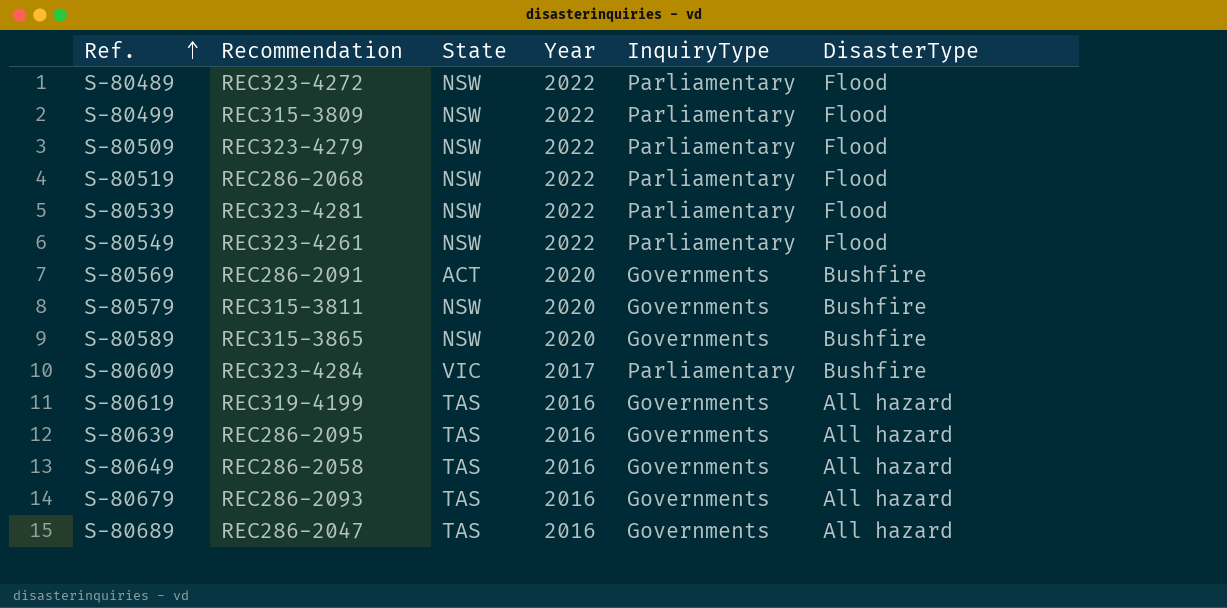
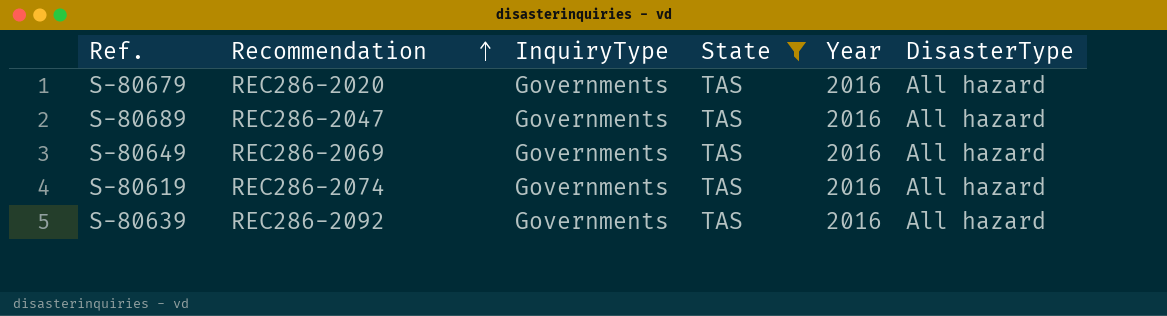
filter: none -> State = TAS
row order: Ref. ascending -> Recommendation ascending
column InquiryType | position: 5 -> 3
S-80679 | Recommendation: REC286-2093 -> REC286-2020
S-80649 | Recommendation: REC286-2058 -> REC286-2069
S-80619 | Recommendation: REC319-4199 -> REC286-2074
S-80639 | Recommendation: REC286-2095 -> REC286-2092

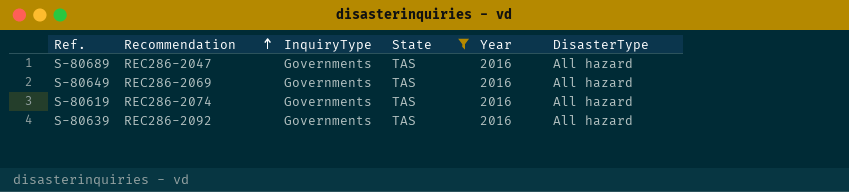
row S-80679: REC286-2020 | Governments | TAS | 2016 | All hazard -> none

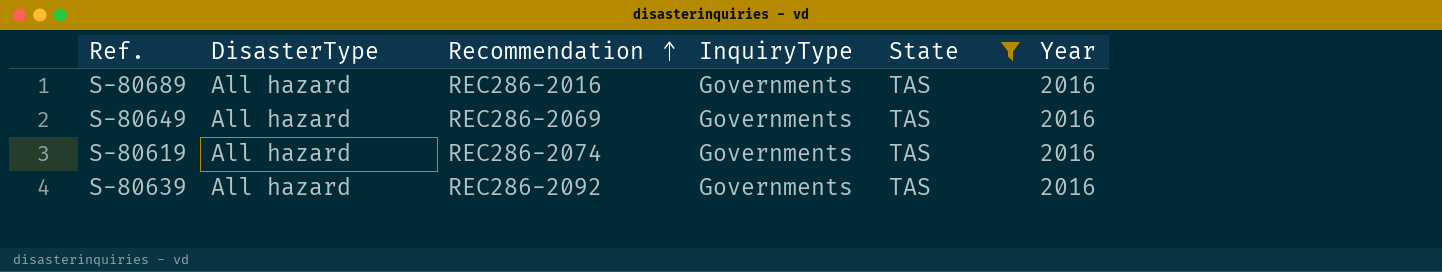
column DisasterType | position: 6 -> 2
S-80689 | Recommendation: REC286-2047 -> REC286-2016

